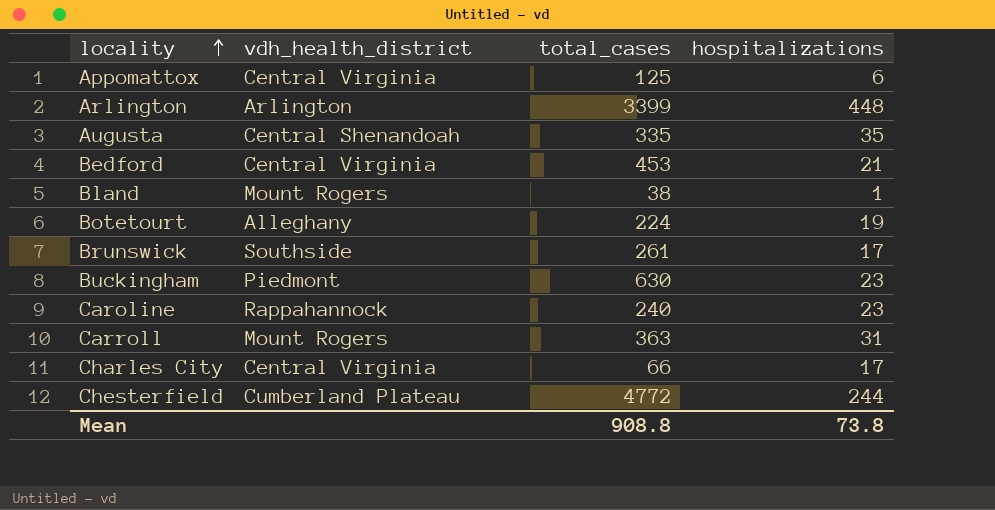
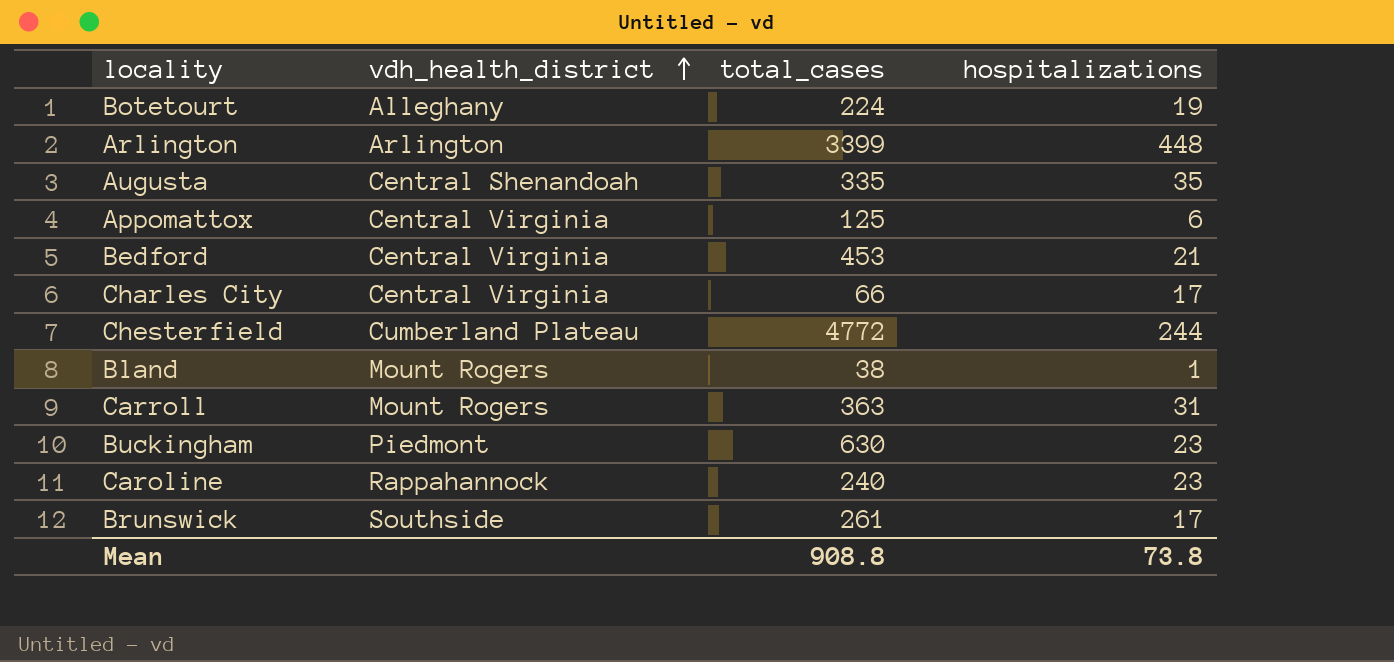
row order: locality ascending -> vdh_health_district ascending

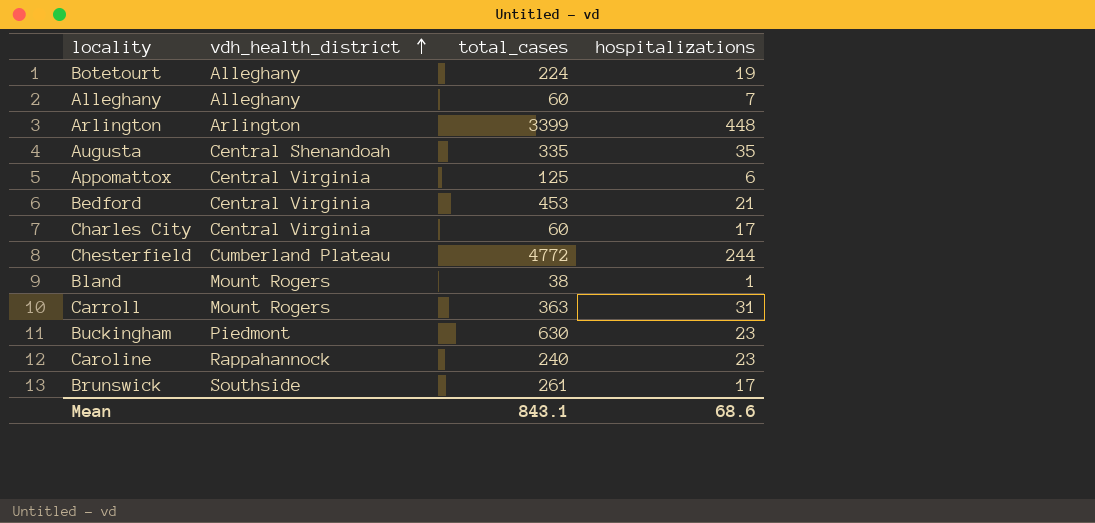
row Alleghany: none -> Alleghany | 60 | 7
Charles City | total_cases: 66 -> 60
Mean | total_cases: 908.8 -> 843.1
Mean | hospitalizations: 73.8 -> 68.6

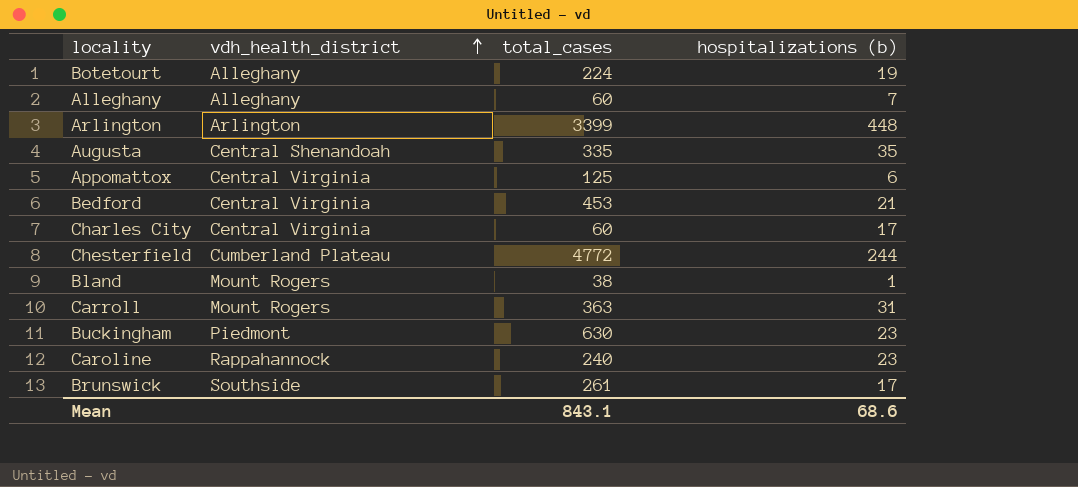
column name: hospitalizations -> hospitalizations (b)

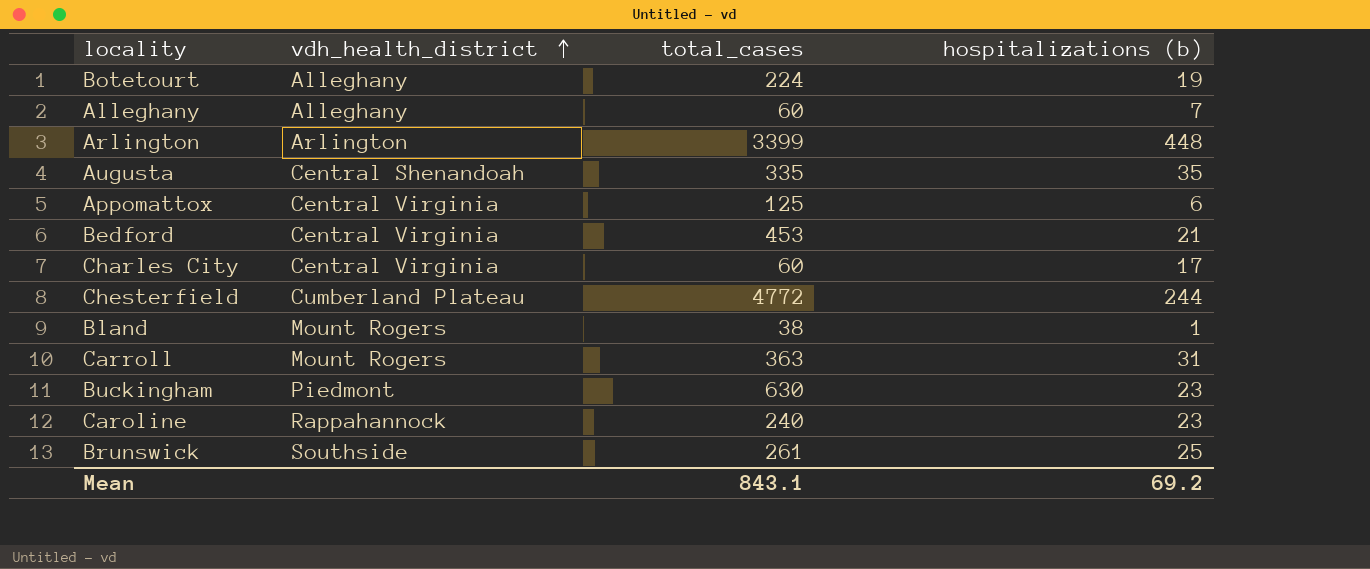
Brunswick | hospitalizations (b): 17 -> 25
Mean | hospitalizations (b): 68.6 -> 69.2

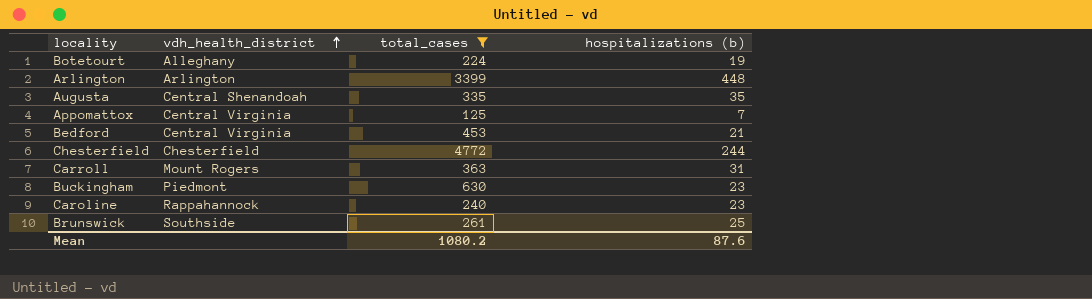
filter: none -> total_cases >= 125
Appomattox | hospitalizations (b): 6 -> 7
Chesterfield | vdh_health_district: Cumberland Plateau -> Chesterfield
Mean | total_cases: 843.1 -> 1080.2
Mean | hospitalizations (b): 69.2 -> 87.6

